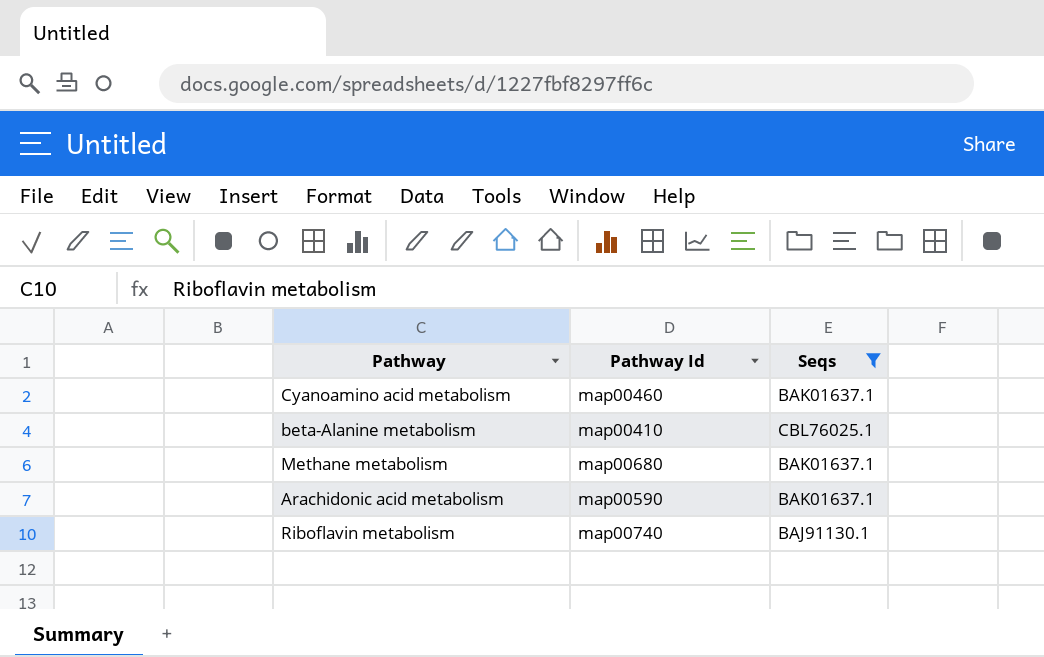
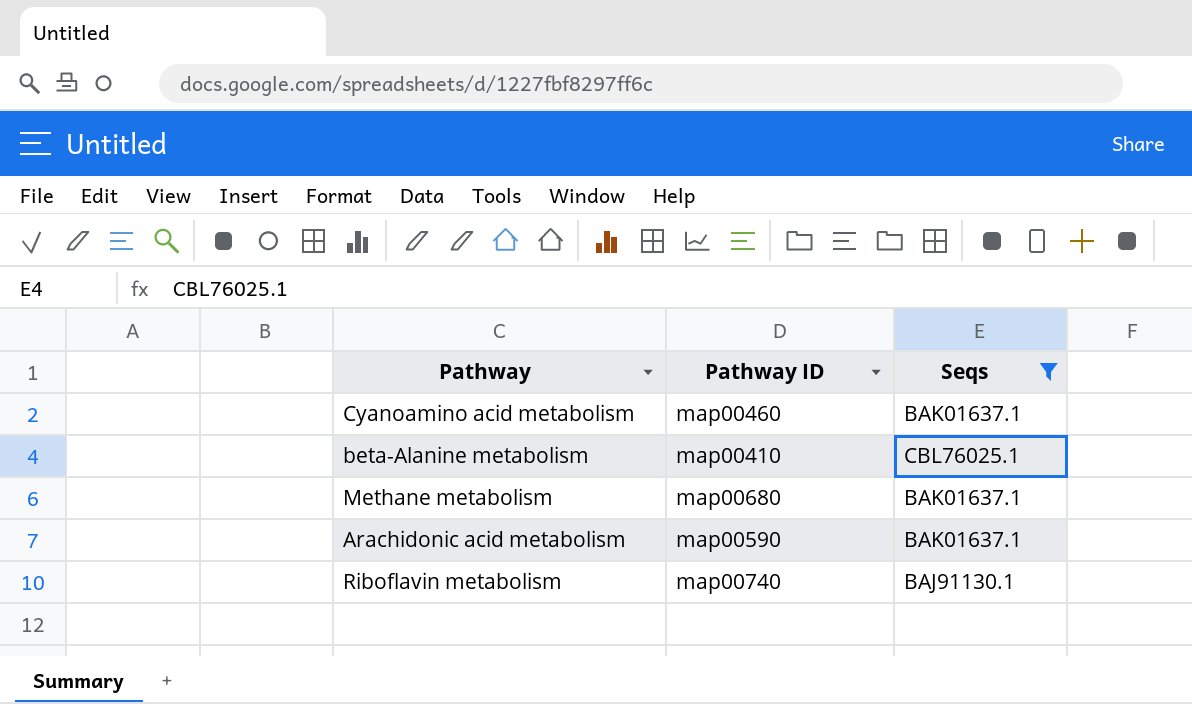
column name: Pathway Id -> Pathway ID

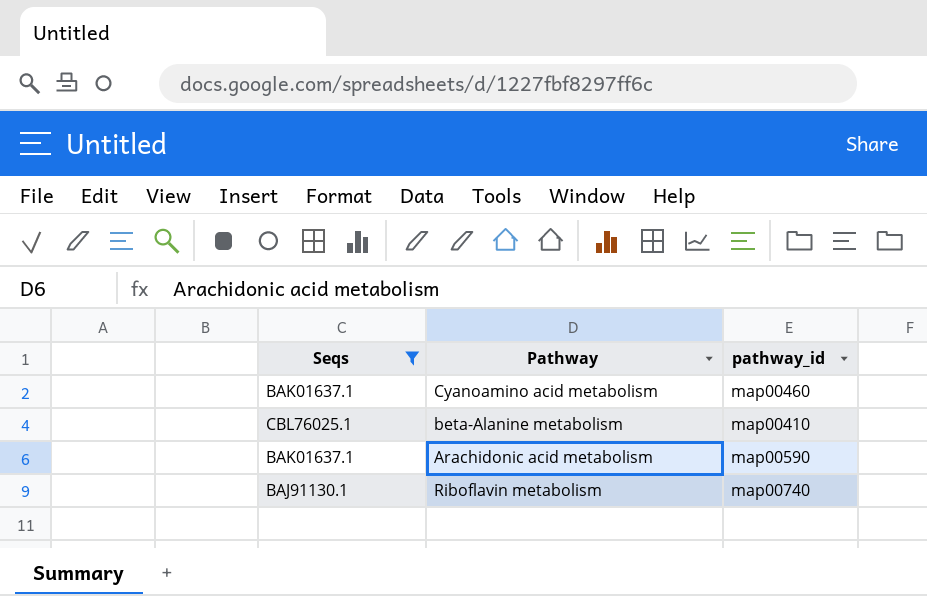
column Seqs | position: 3 -> 1
column name: Pathway ID -> pathway_id
row Methane metabolism: map00680 | BAK01637.1 -> none

